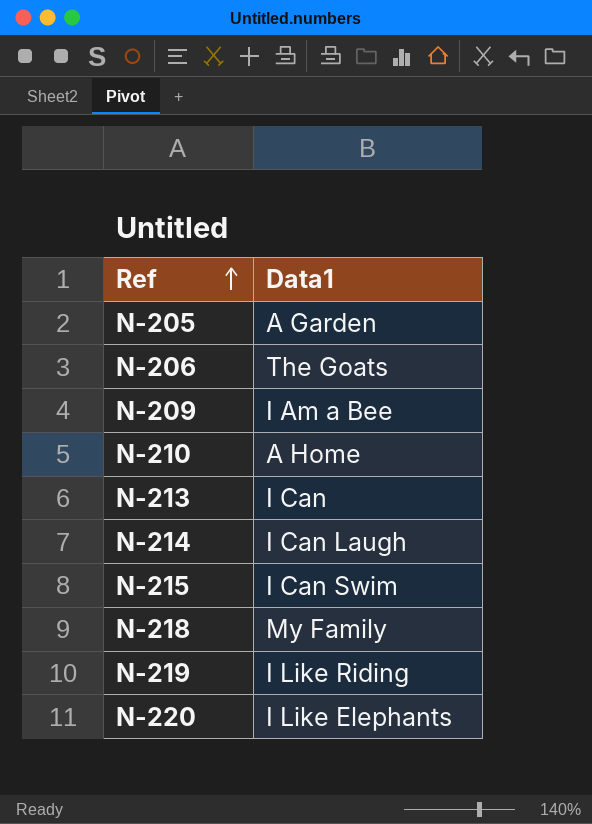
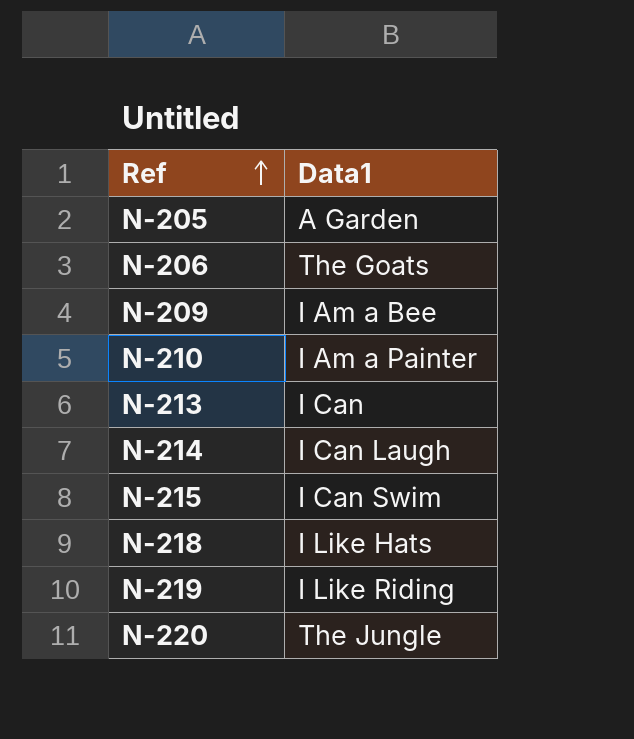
N-210 | Data1: A Home -> I Am a Painter
N-218 | Data1: My Family -> I Like Hats
N-220 | Data1: I Like Elephants -> The Jungle

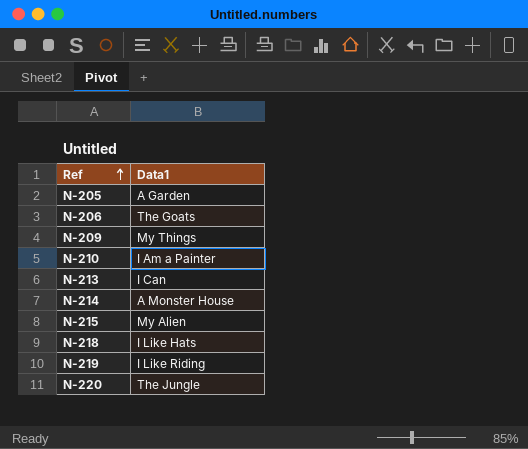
N-209 | Data1: I Am a Bee -> My Things
N-214 | Data1: I Can Laugh -> A Monster House
N-215 | Data1: I Can Swim -> My Alien

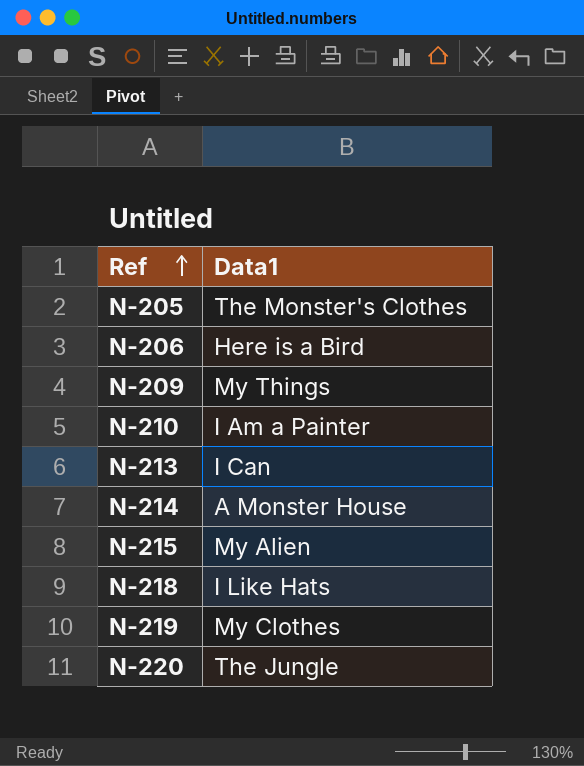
N-205 | Data1: A Garden -> The Monster's Clothes
N-206 | Data1: The Goats -> Here is a Bird
N-219 | Data1: I Like Riding -> My Clothes

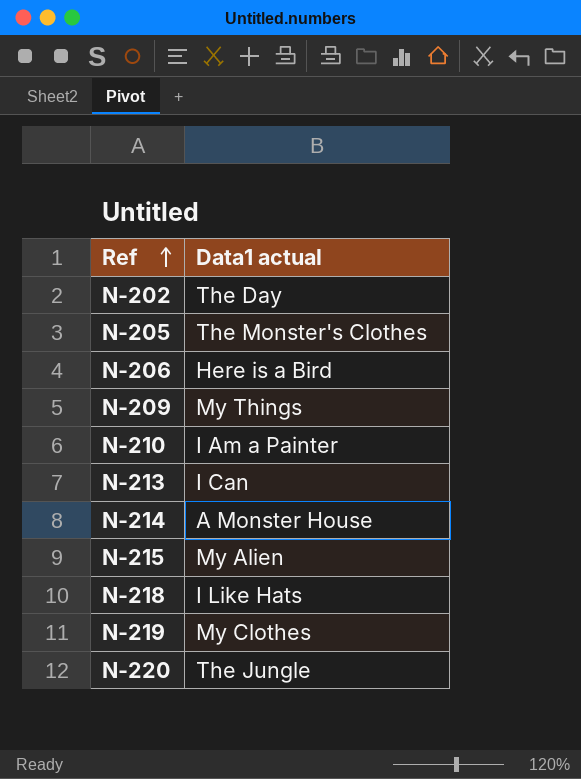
column name: Data1 -> Data1 actual
row N-202: none -> The Day

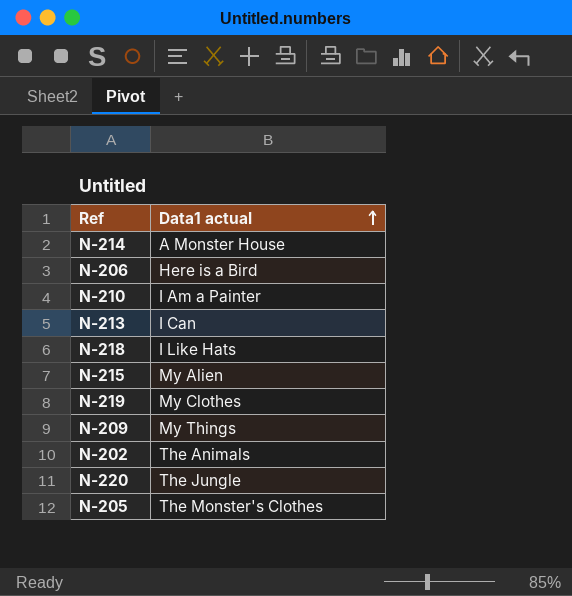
row order: Ref ascending -> Data1 actual ascending
N-202 | Data1 actual: The Day -> The Animals

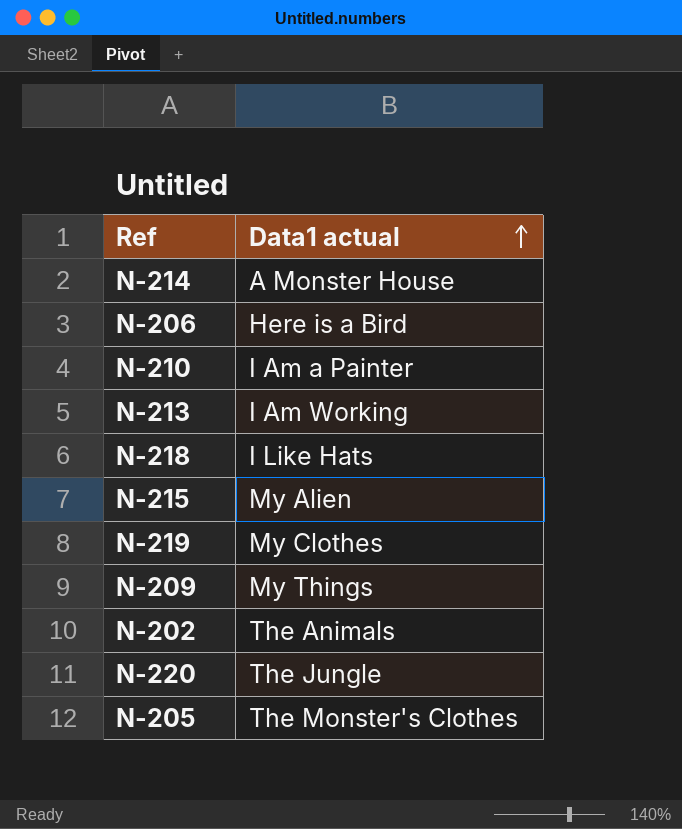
N-213 | Data1 actual: I Can -> I Am Working

